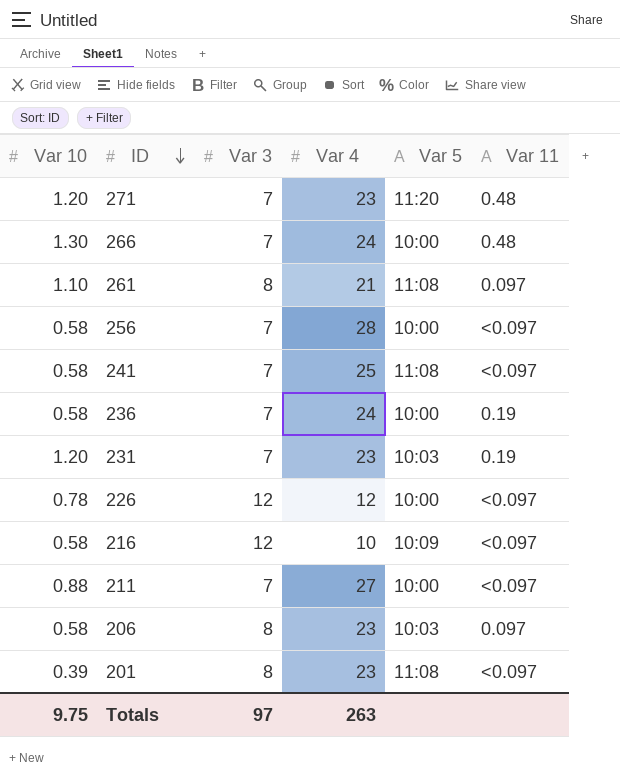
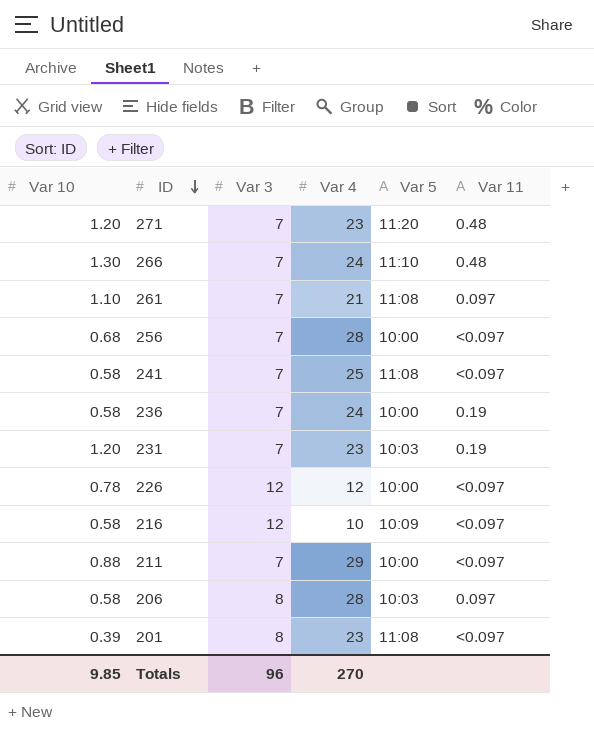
266 | Var 5: 10:00 -> 11:10
261 | Var 3: 8 -> 7
256 | Var 10: 0.58 -> 0.68
211 | Var 4: 27 -> 29
206 | Var 4: 23 -> 28
Totals | Var 10: 9.75 -> 9.85
Totals | Var 3: 97 -> 96
Totals | Var 4: 263 -> 270

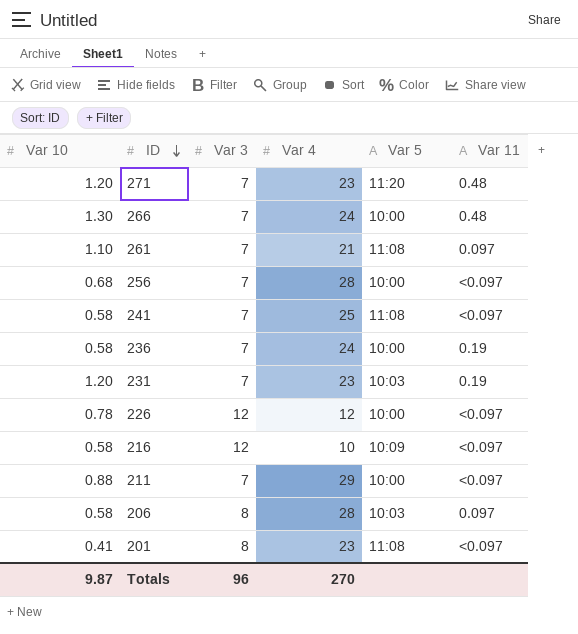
266 | Var 5: 11:10 -> 10:00
201 | Var 10: 0.39 -> 0.41
Totals | Var 10: 9.85 -> 9.87

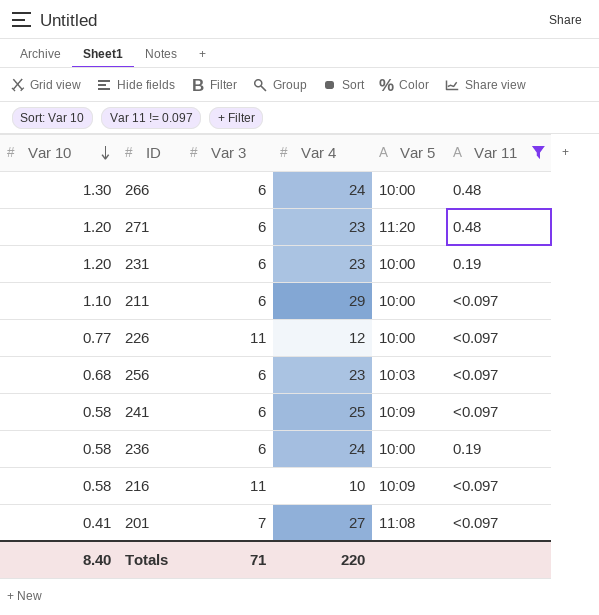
filter: none -> Var 11 != 0.097
row order: ID descending -> Var 10 descending
266 | Var 3: 7 -> 6
271 | Var 3: 7 -> 6
231 | Var 3: 7 -> 6
231 | Var 5: 10:03 -> 10:00
211 | Var 10: 0.88 -> 1.10
211 | Var 3: 7 -> 6
226 | Var 10: 0.78 -> 0.77
226 | Var 3: 12 -> 11
256 | Var 3: 7 -> 6
256 | Var 4: 28 -> 23
256 | Var 5: 10:00 -> 10:03
241 | Var 3: 7 -> 6
241 | Var 5: 11:08 -> 10:09
236 | Var 3: 7 -> 6
216 | Var 3: 12 -> 11
201 | Var 3: 8 -> 7
201 | Var 4: 23 -> 27
Totals | Var 10: 9.87 -> 8.40
Totals | Var 3: 96 -> 71
Totals | Var 4: 270 -> 220

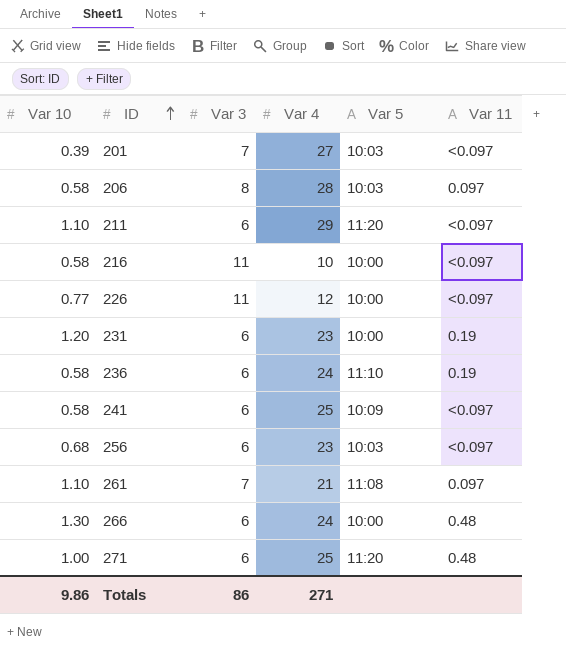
filter: Var 11 != 0.097 -> none
row order: Var 10 descending -> ID ascending
201 | Var 10: 0.41 -> 0.39
201 | Var 5: 11:08 -> 10:03
211 | Var 5: 10:00 -> 11:20
216 | Var 5: 10:09 -> 10:00
236 | Var 5: 10:00 -> 11:10
271 | Var 10: 1.20 -> 1.00
271 | Var 4: 23 -> 25
Totals | Var 10: 8.40 -> 9.86
Totals | Var 3: 71 -> 86
Totals | Var 4: 220 -> 271

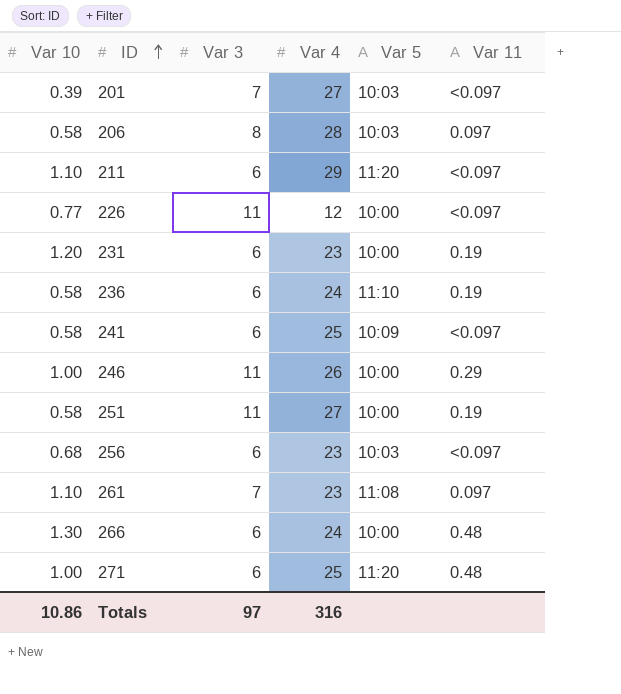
row 216: 0.58 | 11 | 10 | 10:00 | <0.097 -> none
row 246: none -> 1.00 | 11 | 26 | 10:00 | 0.29
row 251: none -> 0.58 | 11 | 27 | 10:00 | 0.19
261 | Var 4: 21 -> 23
Totals | Var 10: 9.86 -> 10.86
Totals | Var 3: 86 -> 97
Totals | Var 4: 271 -> 316

